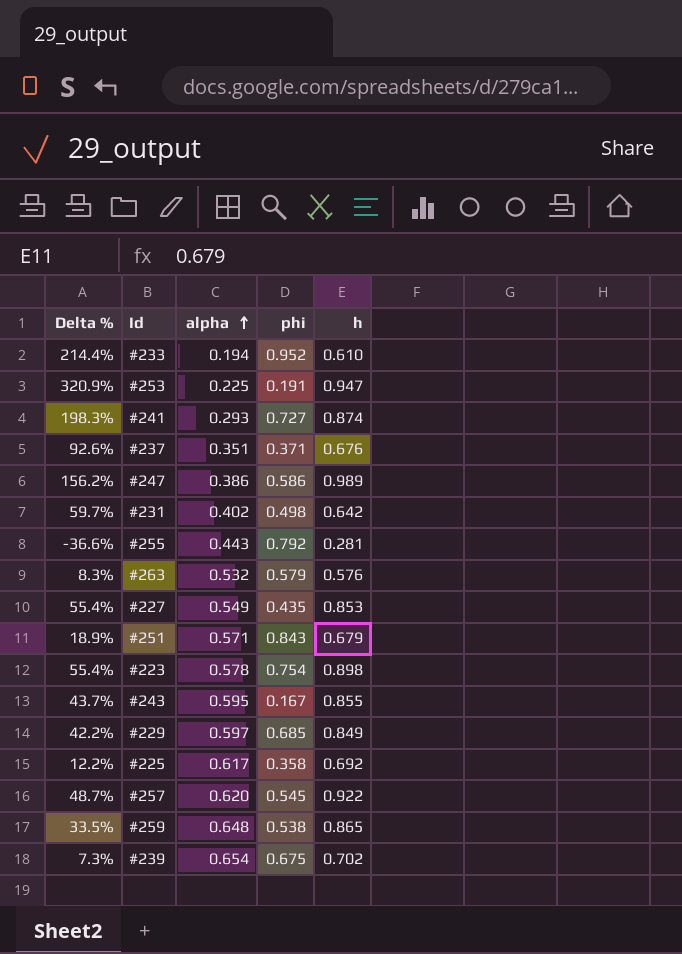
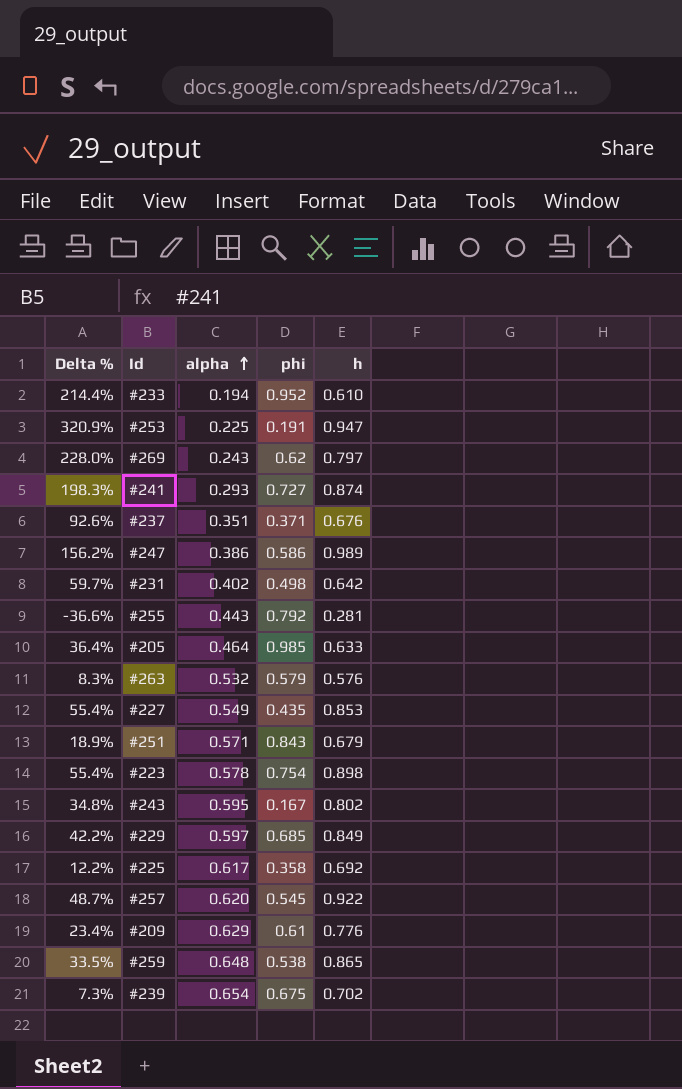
row #269: none -> 228.0% | 0.243 | 0.62 | 0.797
row #205: none -> 36.4% | 0.464 | 0.985 | 0.633
#243 | Delta %: 43.7% -> 34.8%
#243 | h: 0.855 -> 0.802
row #209: none -> 23.4% | 0.629 | 0.61 | 0.776

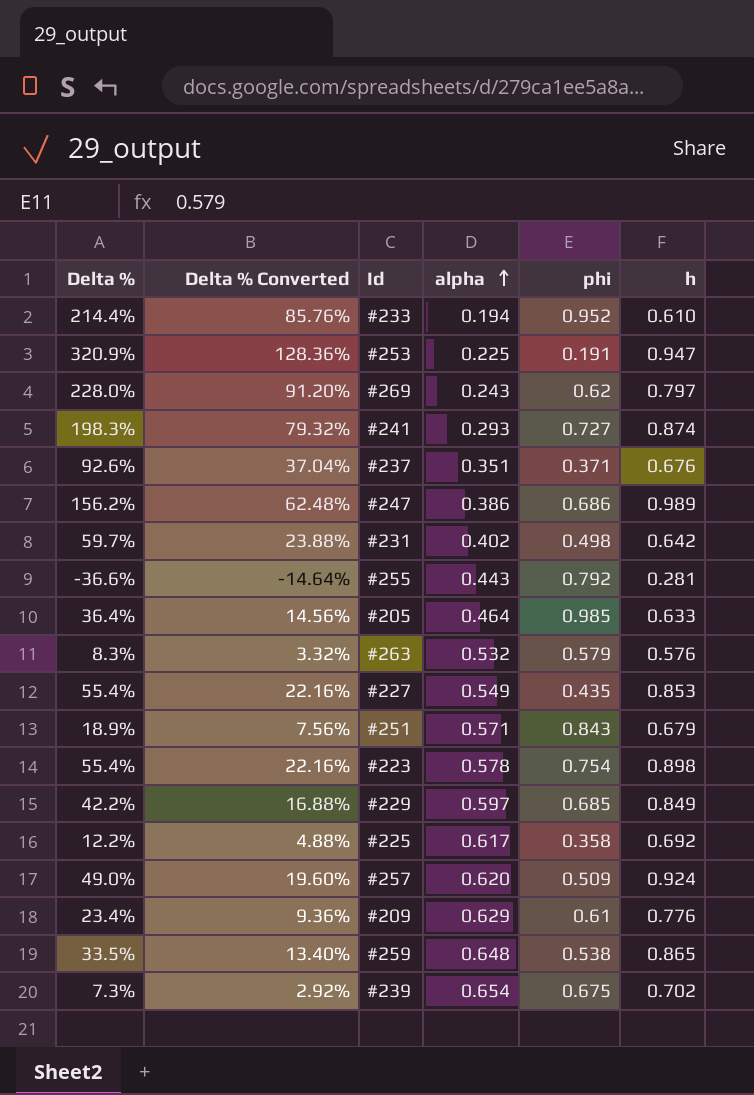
column Delta % Converted | formula: none -> [Delta %] * 0.4
row #243: 34.8% | 0.595 | 0.167 | 0.802 -> none
#247 | phi: 0.586 -> 0.686
#257 | Delta %: 48.7% -> 49.0%
#257 | phi: 0.545 -> 0.509
#257 | h: 0.922 -> 0.924

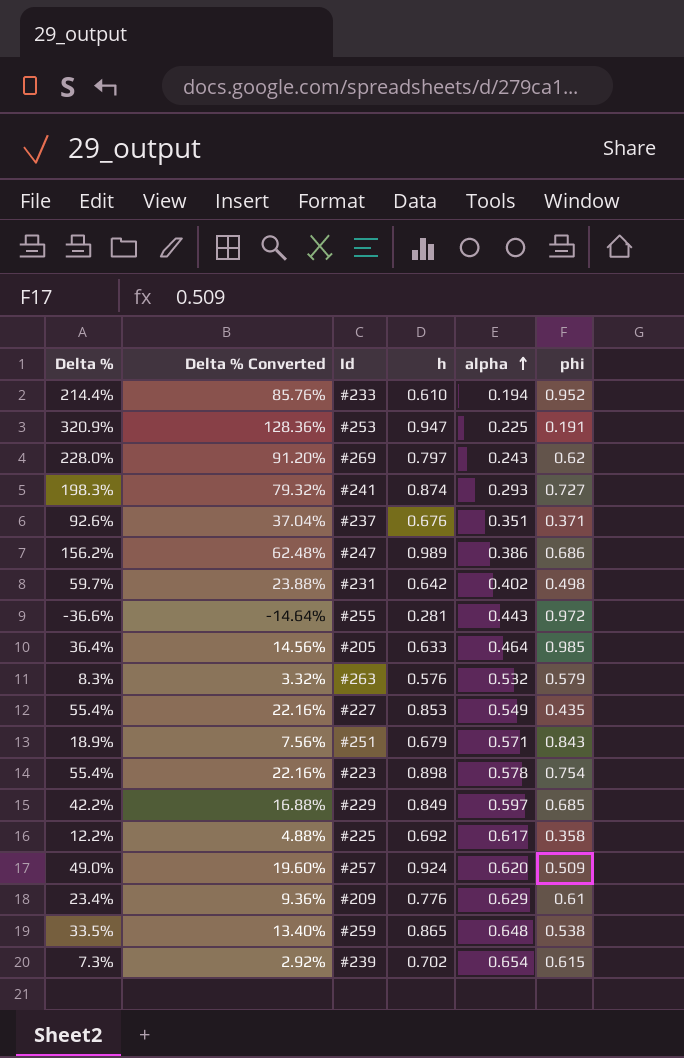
column h | position: 6 -> 4
#255 | phi: 0.792 -> 0.972
#239 | phi: 0.675 -> 0.615

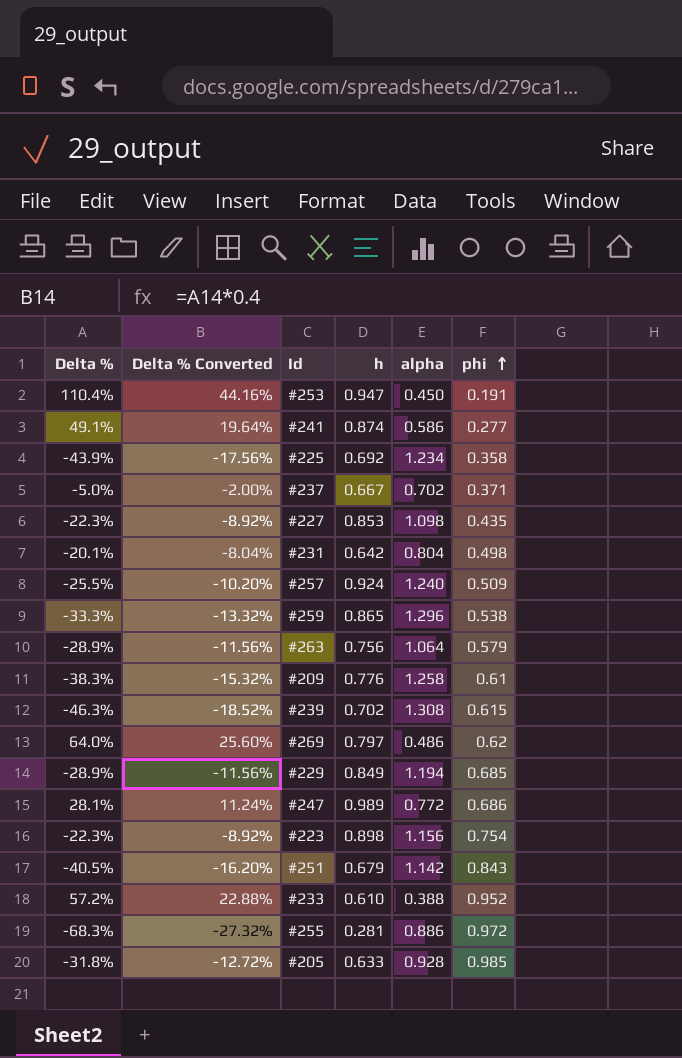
row order: alpha ascending -> phi ascending
#253 | Delta %: 320.9% -> 110.4%
#253 | Delta % Converted: 128.36% -> 44.16%
#253 | alpha: 0.225 -> 0.450
#241 | Delta %: 198.3% -> 49.1%
#241 | Delta % Converted: 79.32% -> 19.64%
#241 | alpha: 0.293 -> 0.586
#241 | phi: 0.727 -> 0.277
#225 | Delta %: 12.2% -> -43.9%
#225 | Delta % Converted: 4.88% -> -17.56%
#225 | alpha: 0.617 -> 1.234
#237 | Delta %: 92.6% -> -5.0%
#237 | Delta % Converted: 37.04% -> -2.00%
#237 | h: 0.676 -> 0.667
#237 | alpha: 0.351 -> 0.702
#227 | Delta %: 55.4% -> -22.3%
#227 | Delta % Converted: 22.16% -> -8.92%
#227 | alpha: 0.549 -> 1.098
#231 | Delta %: 59.7% -> -20.1%
#231 | Delta % Converted: 23.88% -> -8.04%
#231 | alpha: 0.402 -> 0.804
#257 | Delta %: 49.0% -> -25.5%
#257 | Delta % Converted: 19.60% -> -10.20%
#257 | alpha: 0.620 -> 1.240
#259 | Delta %: 33.5% -> -33.3%
#259 | Delta % Converted: 13.40% -> -13.32%
#259 | alpha: 0.648 -> 1.296
#263 | Delta %: 8.3% -> -28.9%
#263 | Delta % Converted: 3.32% -> -11.56%
#263 | h: 0.576 -> 0.756
#263 | alpha: 0.532 -> 1.064
#209 | Delta %: 23.4% -> -38.3%
#209 | Delta % Converted: 9.36% -> -15.32%
#209 | alpha: 0.629 -> 1.258
#239 | Delta %: 7.3% -> -46.3%
#239 | Delta % Converted: 2.92% -> -18.52%
#239 | alpha: 0.654 -> 1.308
#269 | Delta %: 228.0% -> 64.0%
#269 | Delta % Converted: 91.20% -> 25.60%
#269 | alpha: 0.243 -> 0.486
#229 | Delta %: 42.2% -> -28.9%
#229 | Delta % Converted: 16.88% -> -11.56%
#229 | alpha: 0.597 -> 1.194
#247 | Delta %: 156.2% -> 28.1%
#247 | Delta % Converted: 62.48% -> 11.24%
#247 | alpha: 0.386 -> 0.772
#223 | Delta %: 55.4% -> -22.3%
#223 | Delta % Converted: 22.16% -> -8.92%
#223 | alpha: 0.578 -> 1.156
#251 | Delta %: 18.9% -> -40.5%
#251 | Delta % Converted: 7.56% -> -16.20%
#251 | alpha: 0.571 -> 1.142
#233 | Delta %: 214.4% -> 57.2%
#233 | Delta % Converted: 85.76% -> 22.88%
#233 | alpha: 0.194 -> 0.388
#255 | Delta %: -36.6% -> -68.3%
#255 | Delta % Converted: -14.64% -> -27.32%
#255 | alpha: 0.443 -> 0.886
#205 | Delta %: 36.4% -> -31.8%
#205 | Delta % Converted: 14.56% -> -12.72%
#205 | alpha: 0.464 -> 0.928

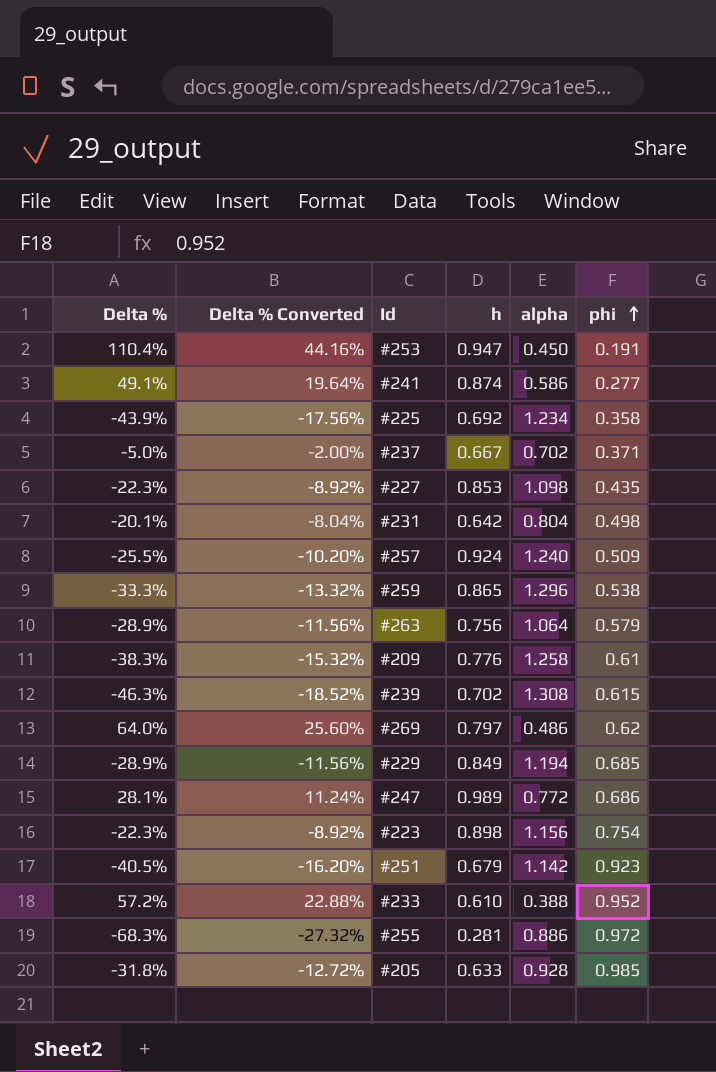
#251 | phi: 0.843 -> 0.923

